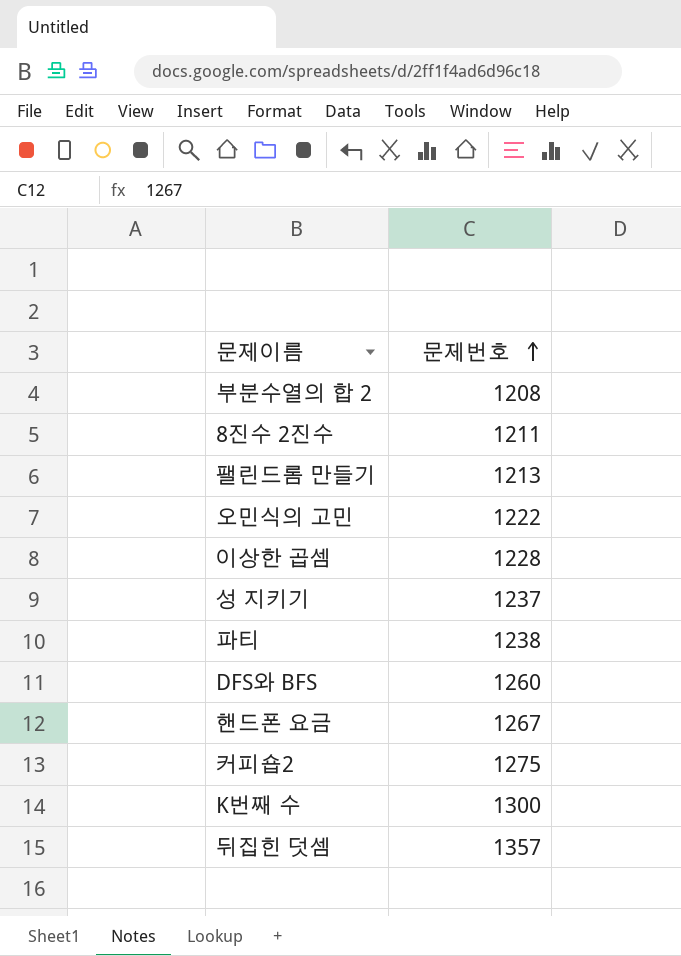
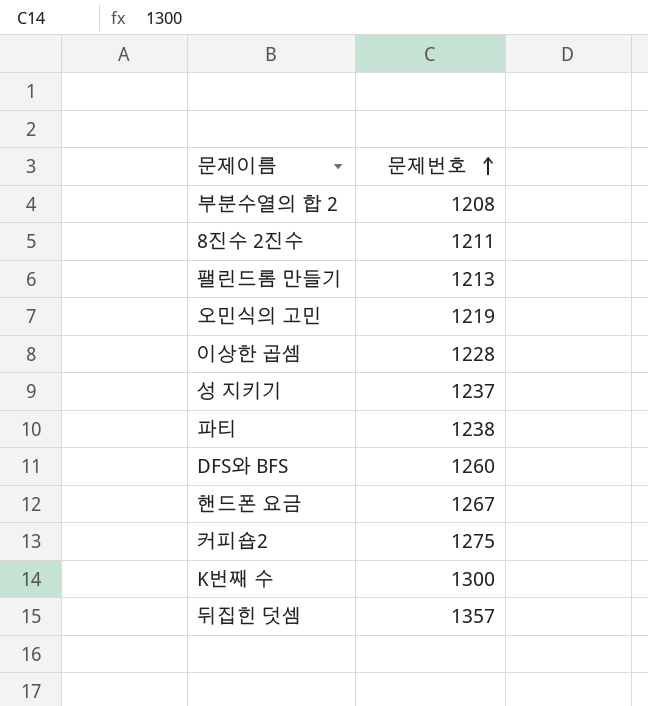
오민식의 고민 | 문제번호: 1222 -> 1219

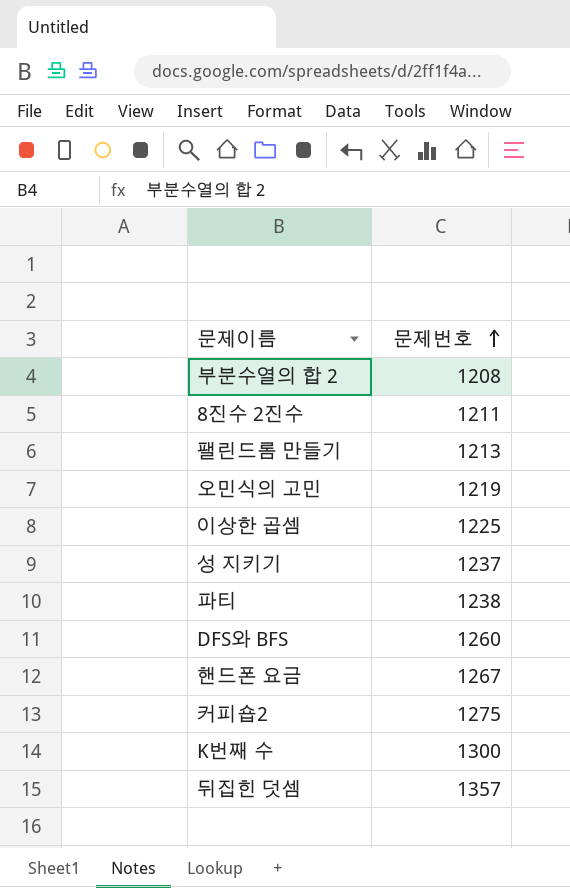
이상한 곱셈 | 문제번호: 1228 -> 1225

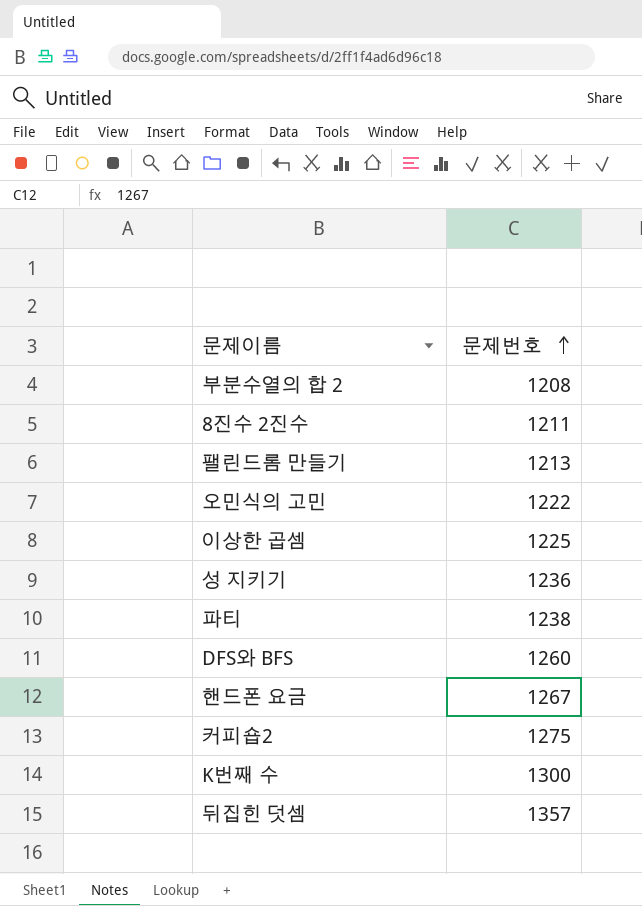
오민식의 고민 | 문제번호: 1219 -> 1222
성 지키기 | 문제번호: 1237 -> 1236

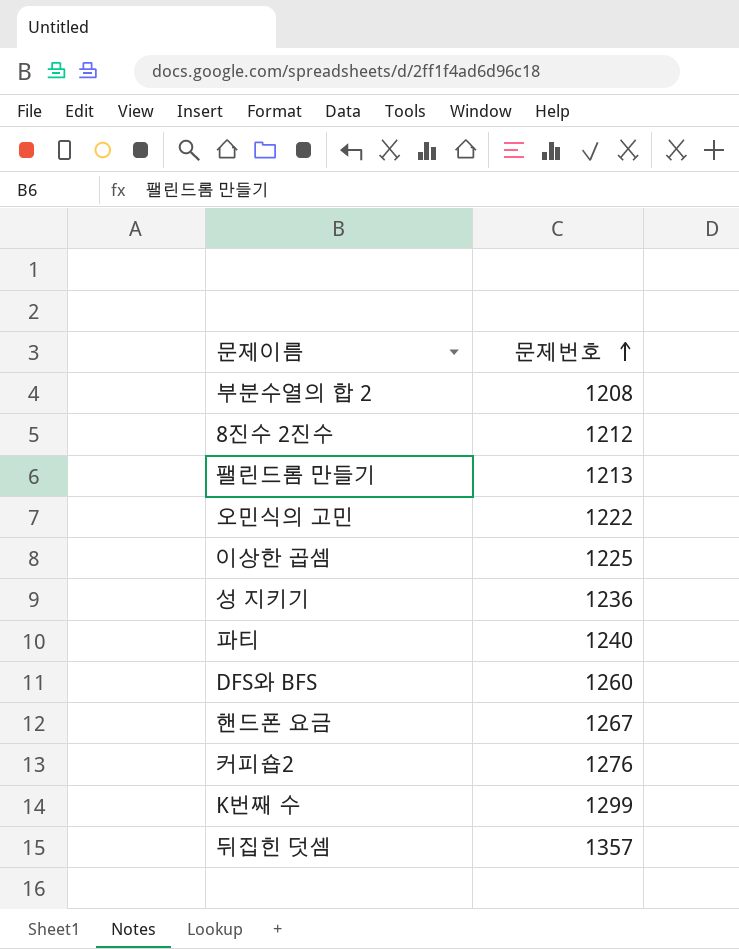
8진수 2진수 | 문제번호: 1211 -> 1212
파티 | 문제번호: 1238 -> 1240
커피숍2 | 문제번호: 1275 -> 1276
K번째 수 | 문제번호: 1300 -> 1299

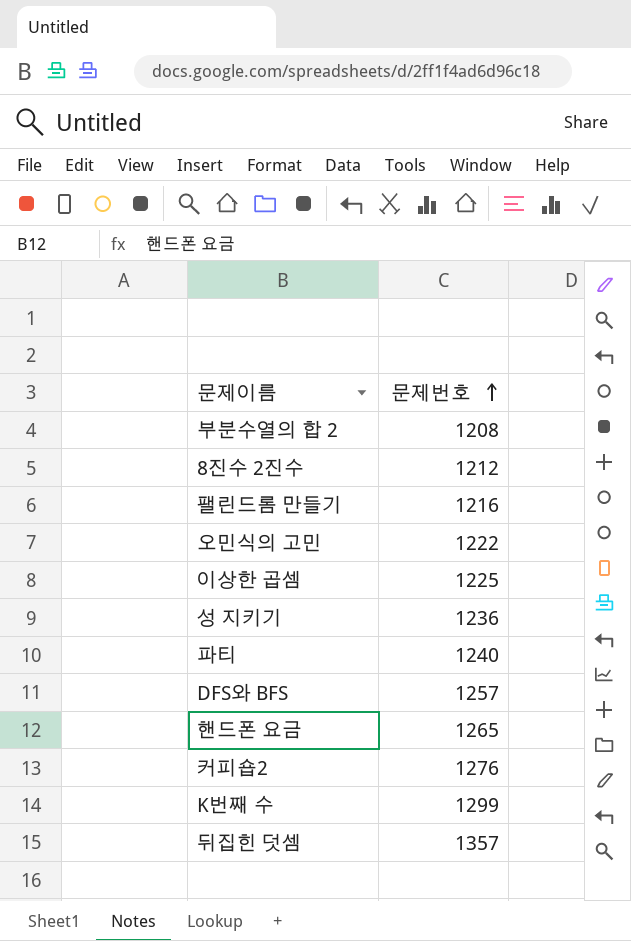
팰린드롬 만들기 | 문제번호: 1213 -> 1216
DFS와 BFS | 문제번호: 1260 -> 1257
핸드폰 요금 | 문제번호: 1267 -> 1265

